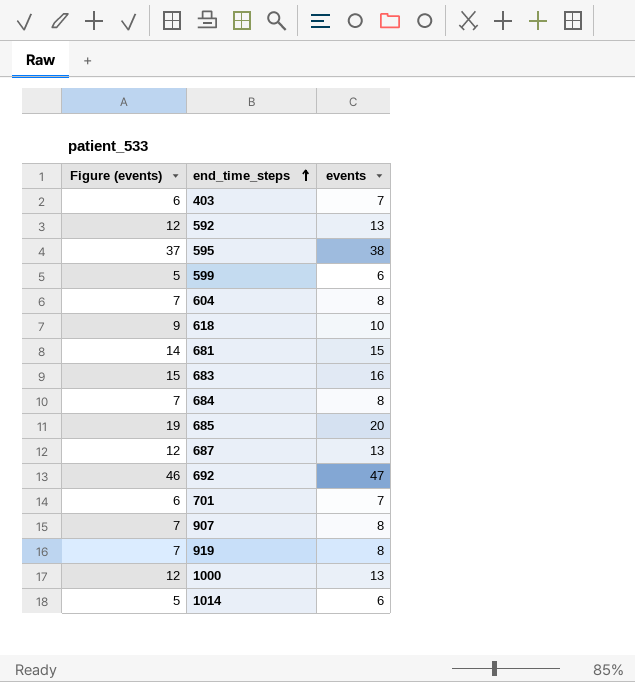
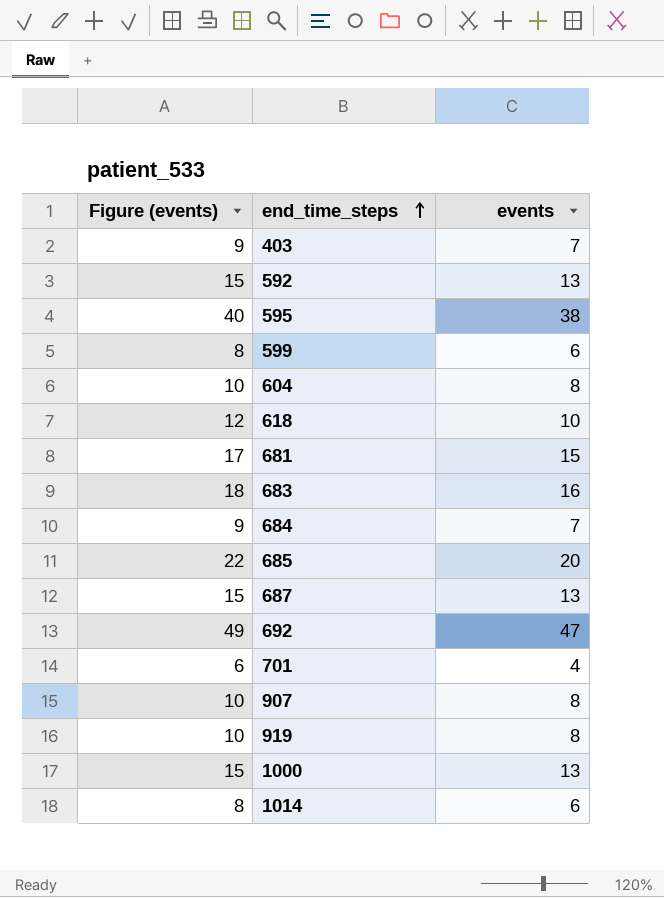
column Figure (events) | formula: [events] - 1 -> [events] + 2
684 | events: 8 -> 7
701 | events: 7 -> 4

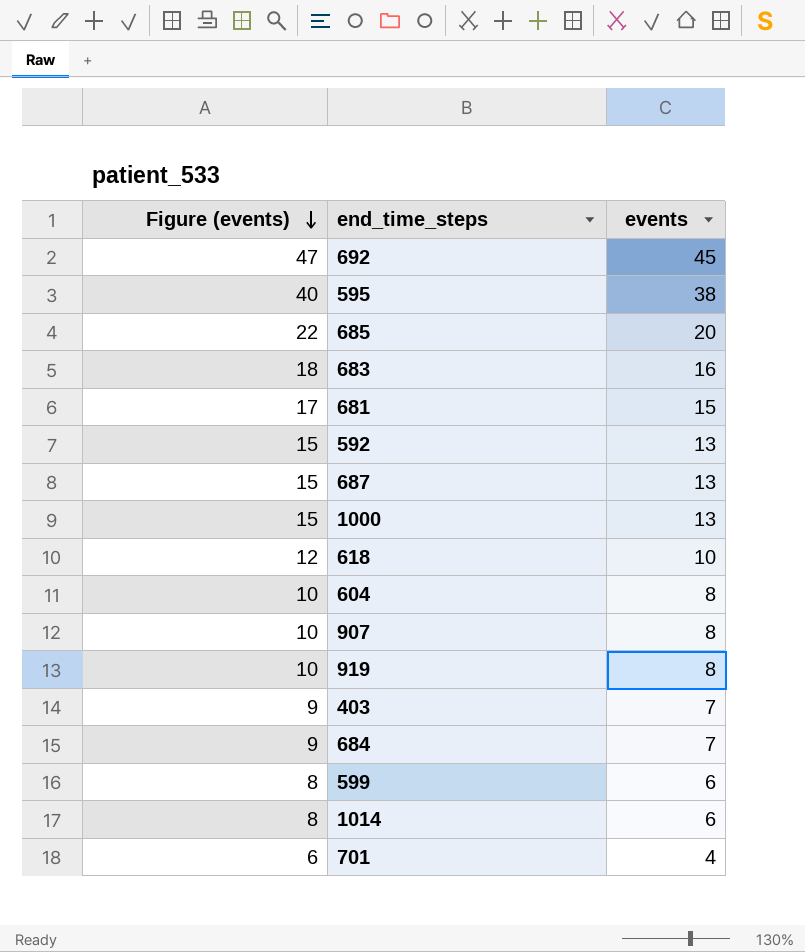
row order: end_time_steps ascending -> Figure (events) descending
692 | Figure (events): 49 -> 47
692 | events: 47 -> 45

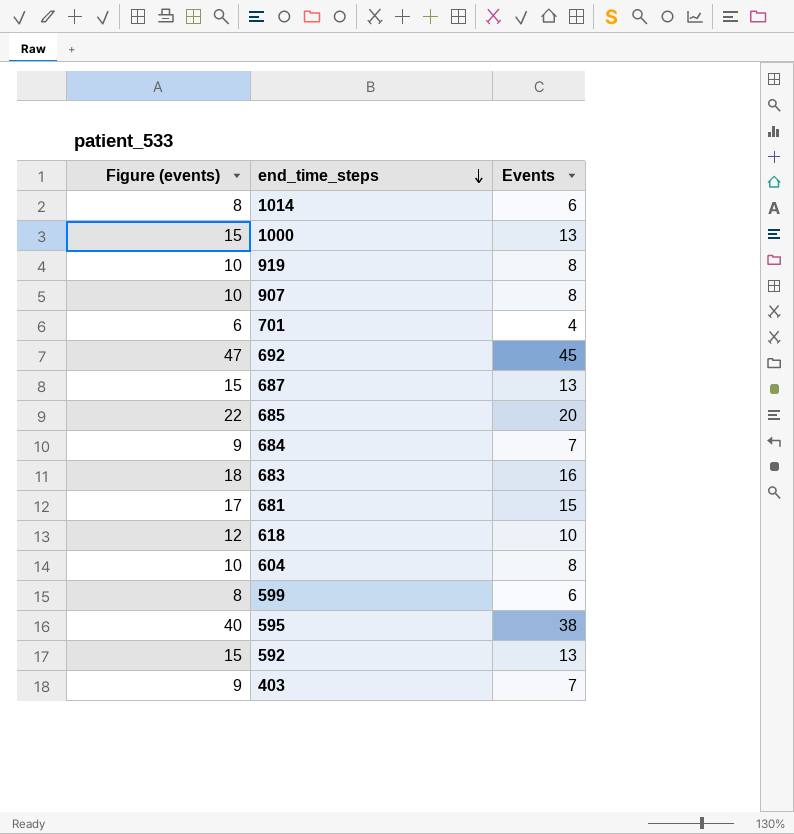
row order: Figure (events) descending -> end_time_steps descending
column name: events -> Events

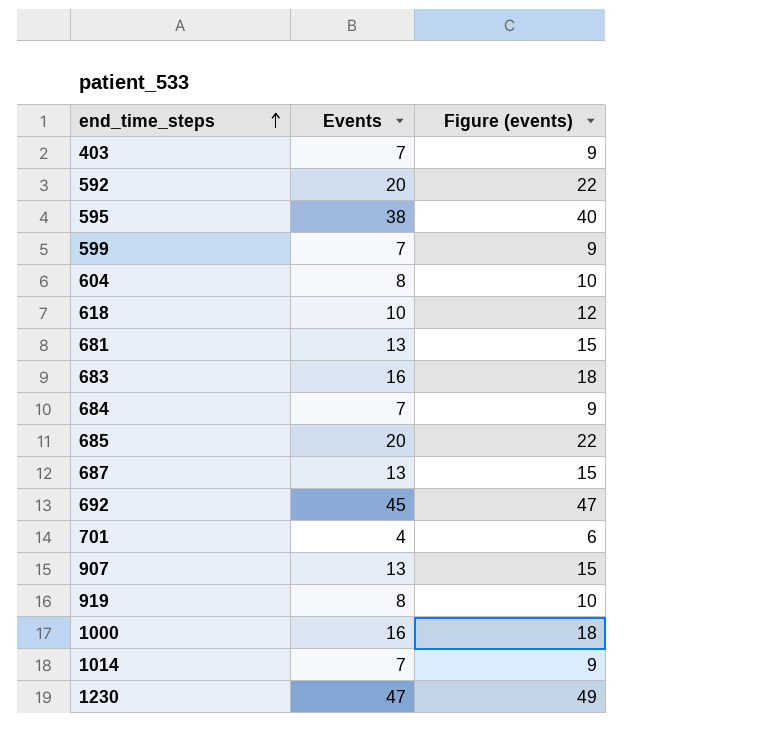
row order: end_time_steps descending -> end_time_steps ascending
column Figure (events) | position: 1 -> 3
592 | Events: 13 -> 20
592 | Figure (events): 15 -> 22
599 | Events: 6 -> 7
599 | Figure (events): 8 -> 9
681 | Events: 15 -> 13
681 | Figure (events): 17 -> 15
907 | Events: 8 -> 13
907 | Figure (events): 10 -> 15
1000 | Events: 13 -> 16
1000 | Figure (events): 15 -> 18
1014 | Events: 6 -> 7
1014 | Figure (events): 8 -> 9
row 1230: none -> 47 | 49

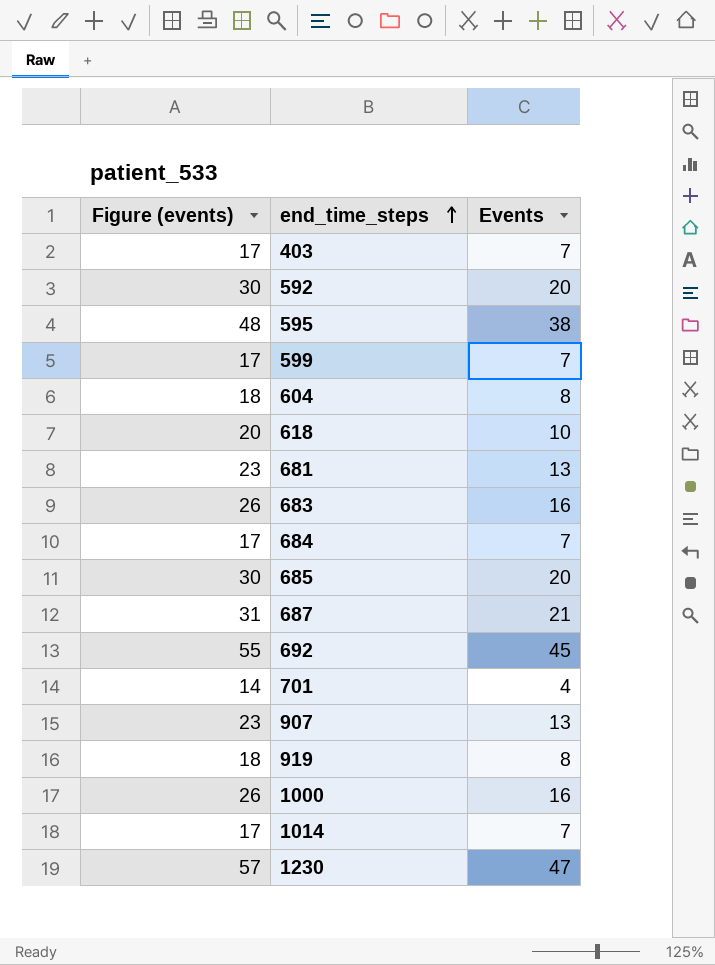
column Figure (events) | formula: [Events] + 2 -> [Events] + 10
column Figure (events) | position: 3 -> 1
687 | Events: 13 -> 21

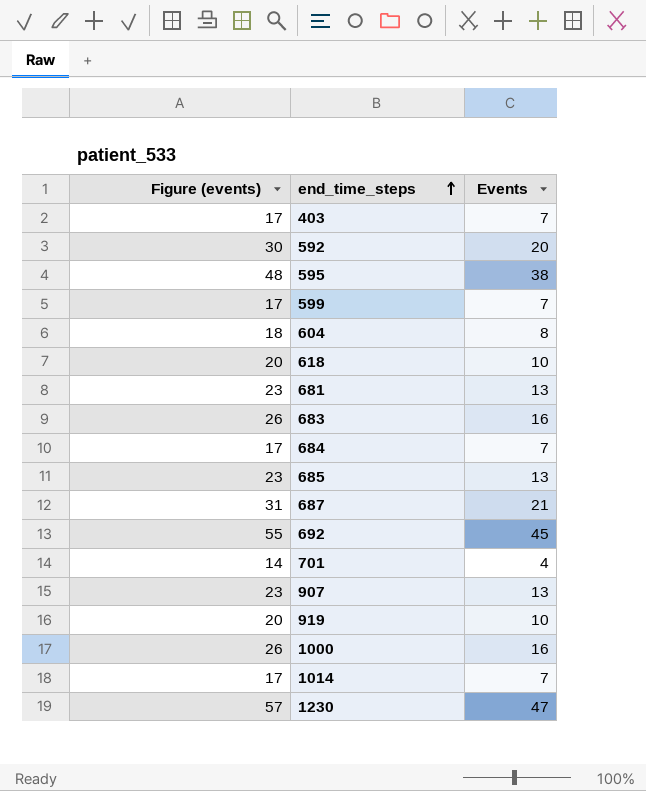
685 | Figure (events): 30 -> 23
685 | Events: 20 -> 13
919 | Figure (events): 18 -> 20
919 | Events: 8 -> 10

